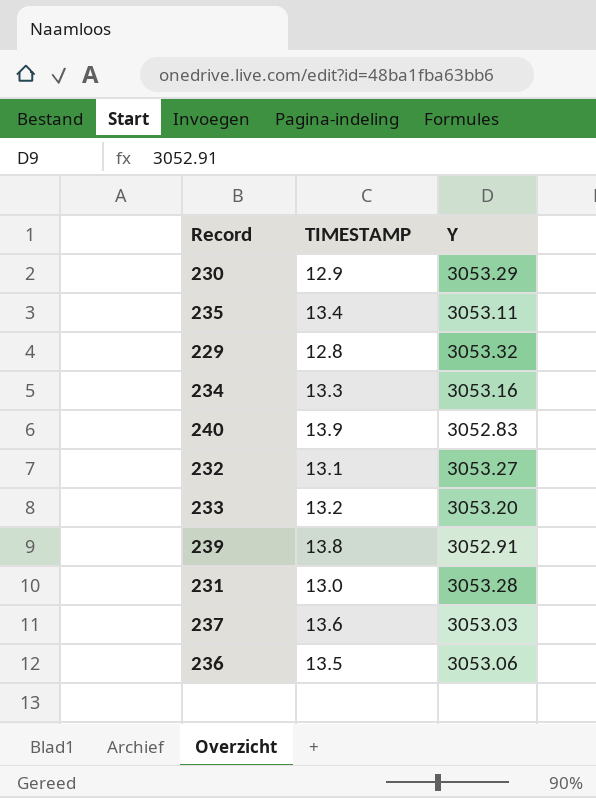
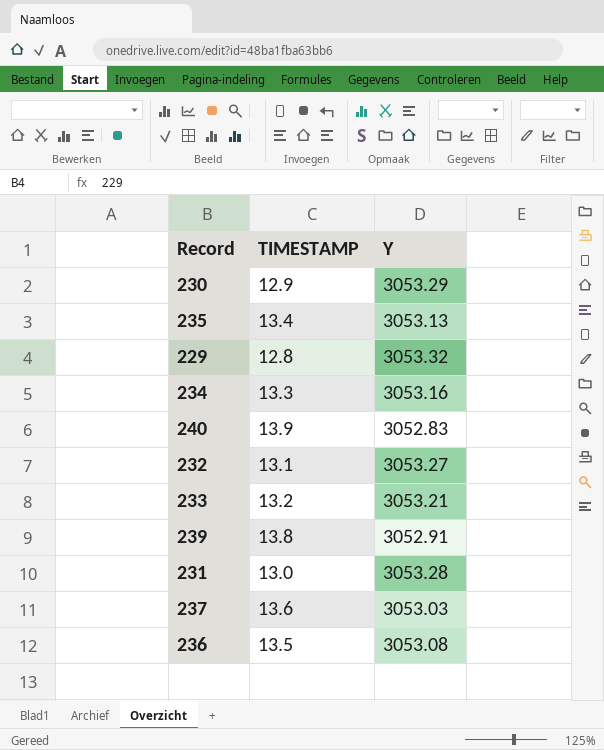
235 | Y: 3053.11 -> 3053.13
233 | Y: 3053.20 -> 3053.21
236 | Y: 3053.06 -> 3053.08

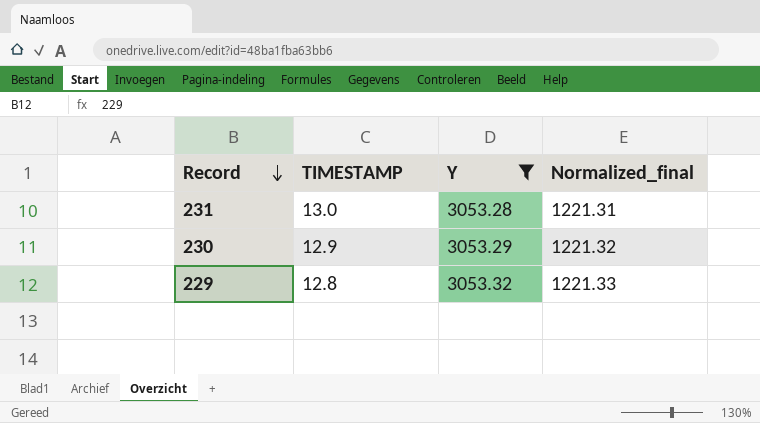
filter: none -> Y >= 3053.28
row order: none -> Record descending
column Normalized_final | formula: none -> [Y] * 0.4

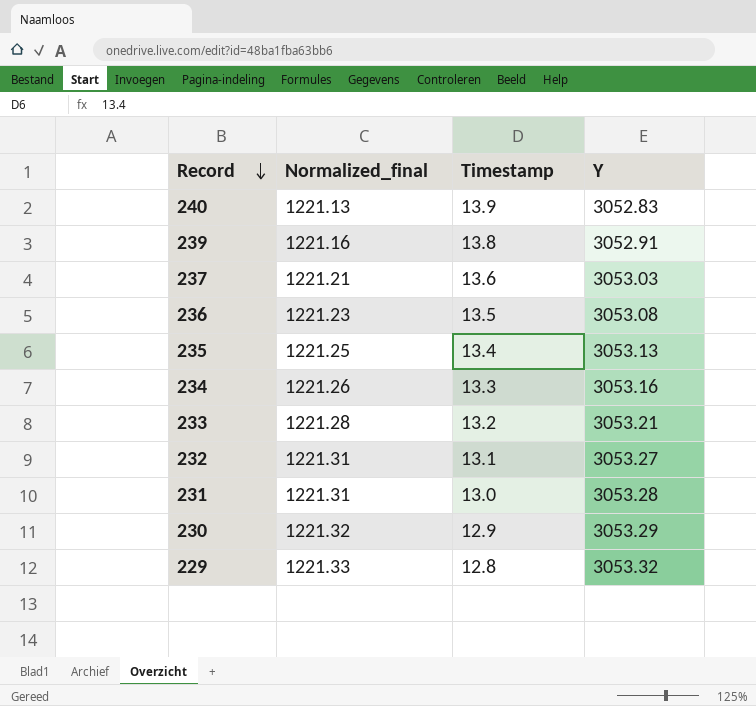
filter: Y >= 3053.28 -> none
column Normalized_final | position: 4 -> 2
column name: TIMESTAMP -> Timestamp

